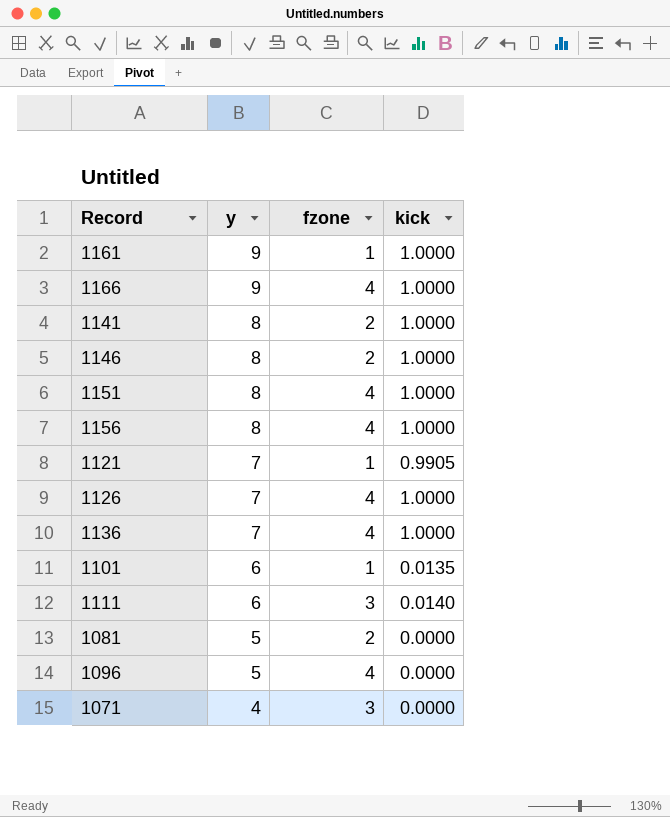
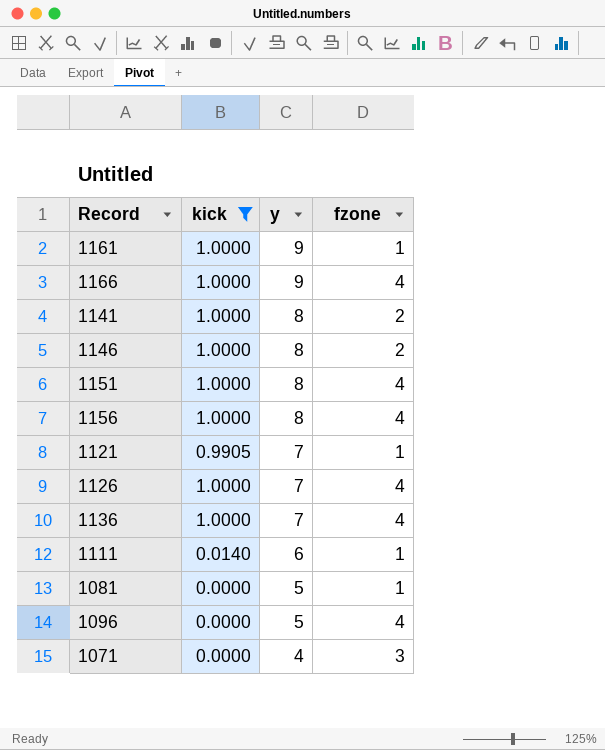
filter: none -> kick != 0.0135
column kick | position: 4 -> 2
1111 | fzone: 3 -> 1
1081 | fzone: 2 -> 1

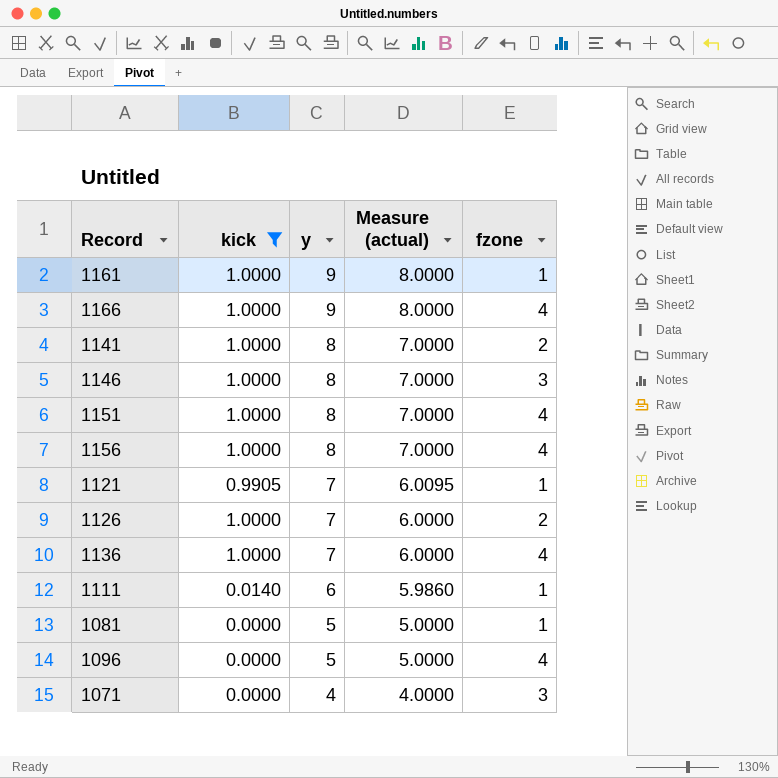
column Measure (actual) | formula: none -> [y] - [kick]
1146 | fzone: 2 -> 3
1126 | fzone: 4 -> 2

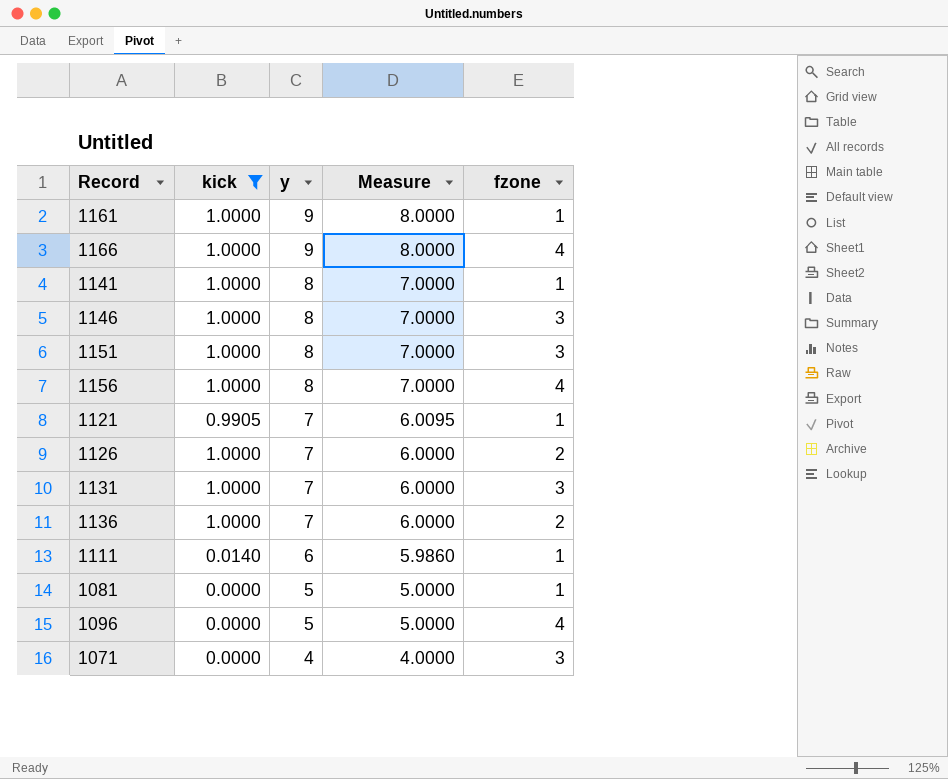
column name: Measure (actual) -> Measure
1141 | fzone: 2 -> 1
1151 | fzone: 4 -> 3
row 1131: none -> 1.0000 | 7 | 6.0000 | 3
1136 | fzone: 4 -> 2

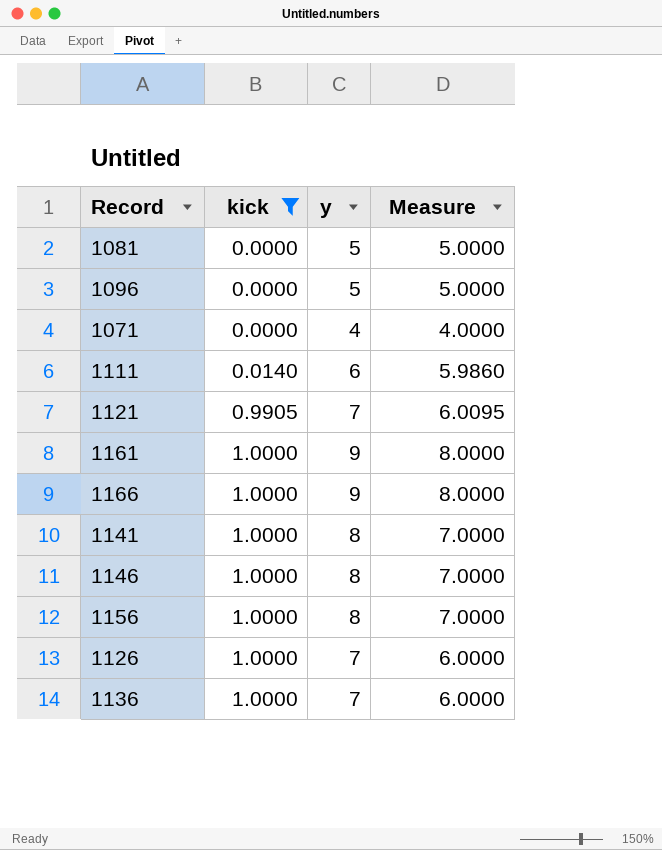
row order: y descending -> kick ascending
column fzone | position: 5 -> none
row 1151: 1.0000 | 8 | 7.0000 | 3 -> none
row 1131: 1.0000 | 7 | 6.0000 | 3 -> none

